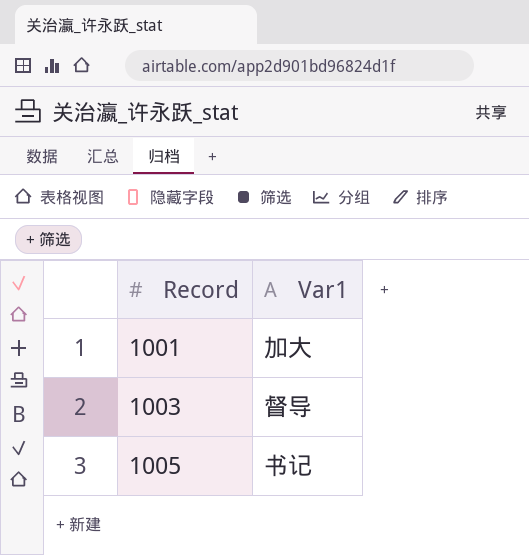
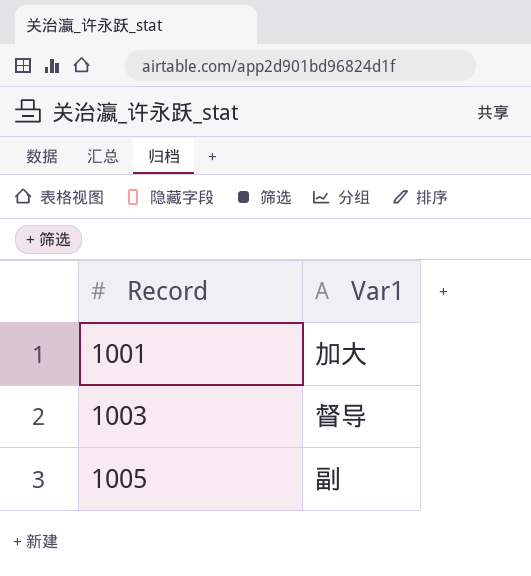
1005 | Var1: 书记 -> 副

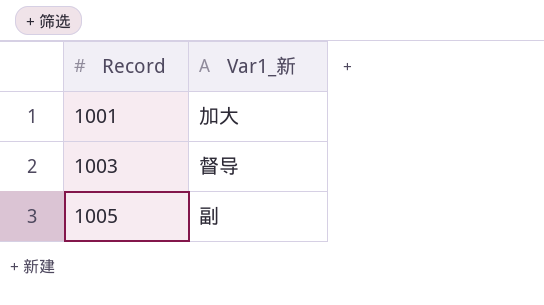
column name: Var1 -> Var1_新

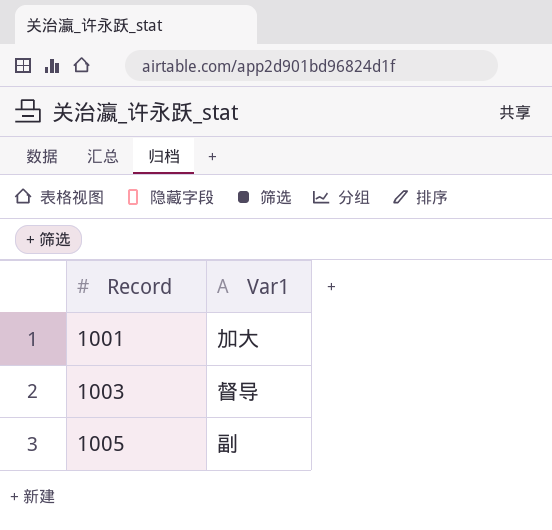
column name: Var1_新 -> Var1

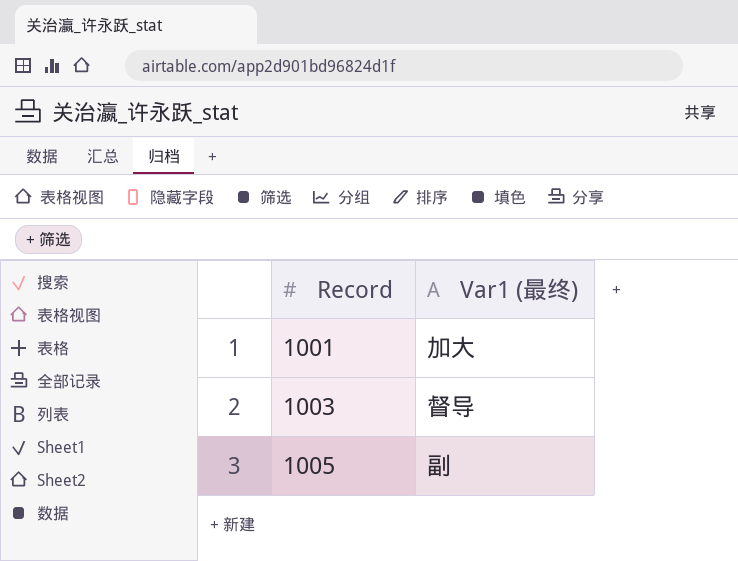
column name: Var1 -> Var1 (最终)

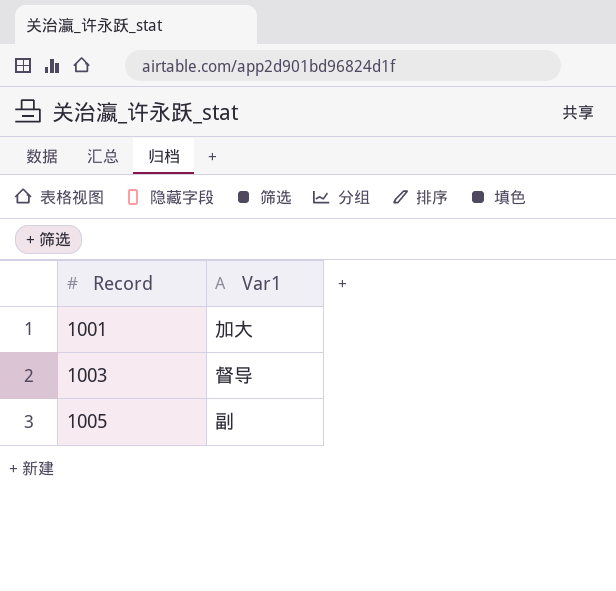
column name: Var1 (最终) -> Var1

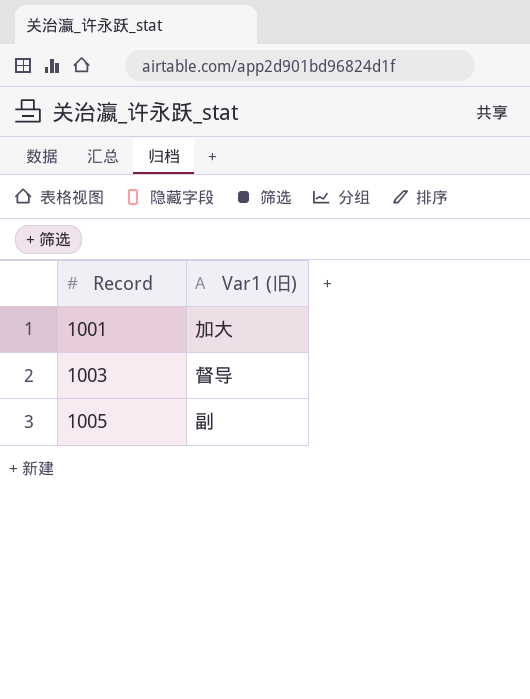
column name: Var1 -> Var1 (旧)

